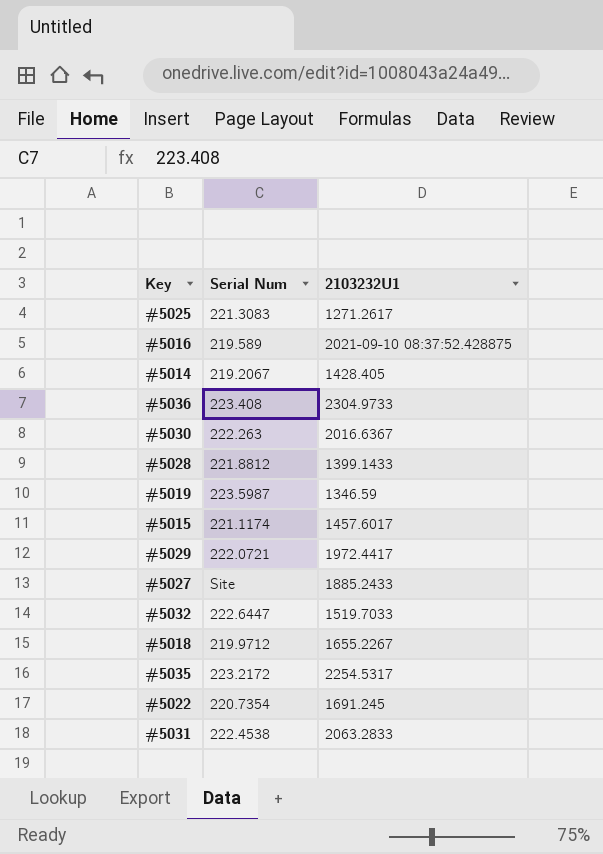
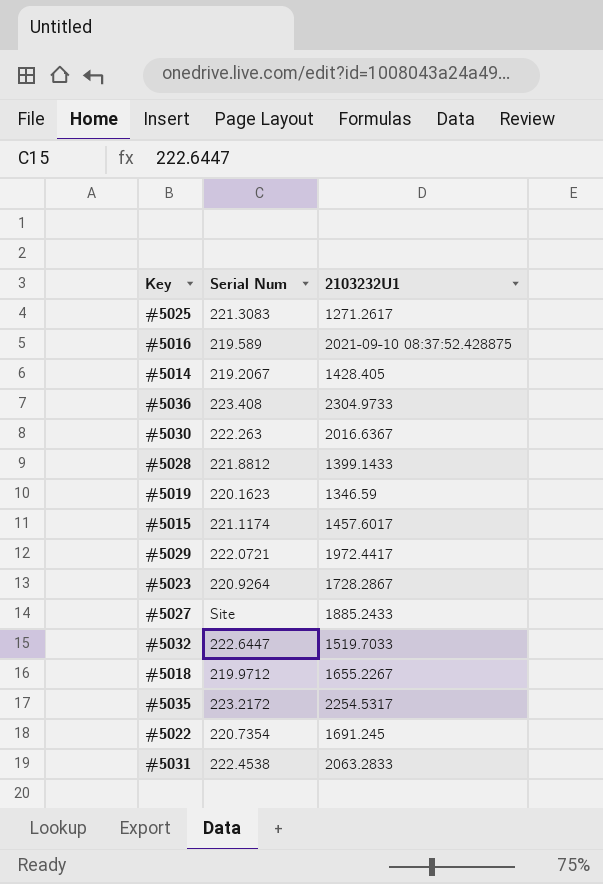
#5019 | Serial Num: 223.5987 -> 220.1623
row #5023: none -> 220.9264 | 1728.2867

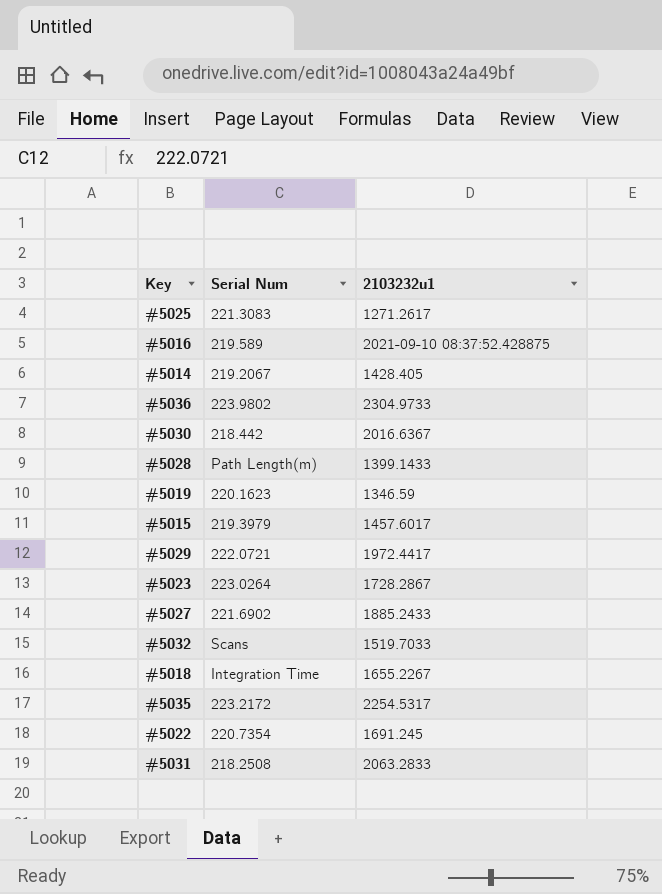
column name: 2103232U1 -> 2103232u1
#5036 | Serial Num: 223.408 -> 223.9802
#5030 | Serial Num: 222.263 -> 218.442
#5028 | Serial Num: 221.8812 -> Path Length(m)
#5015 | Serial Num: 221.1174 -> 219.3979
#5023 | Serial Num: 220.9264 -> 223.0264
#5027 | Serial Num: Site -> 221.6902
#5032 | Serial Num: 222.6447 -> Scans
#5018 | Serial Num: 219.9712 -> Integration Time
#5031 | Serial Num: 222.4538 -> 218.2508

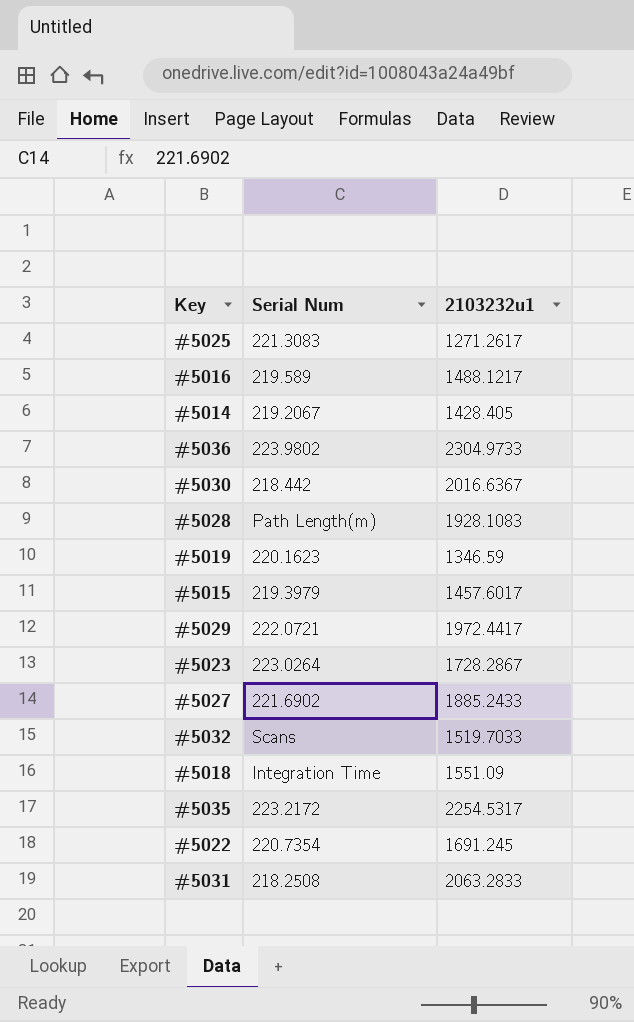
#5016 | 2103232u1: 2021-09-10 08:37:52.428875 -> 1488.1217
#5028 | 2103232u1: 1399.1433 -> 1928.1083
#5018 | 2103232u1: 1655.2267 -> 1551.09

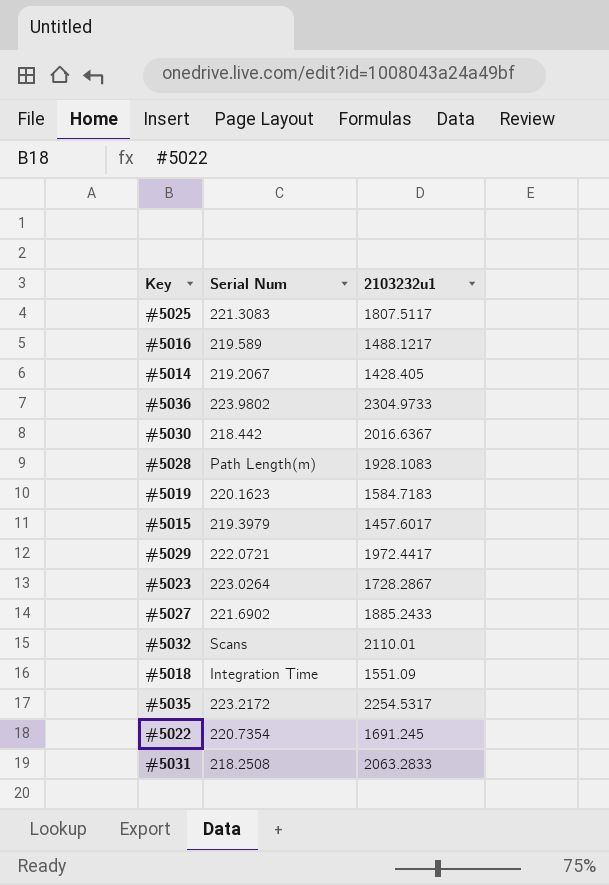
#5025 | 2103232u1: 1271.2617 -> 1807.5117
#5019 | 2103232u1: 1346.59 -> 1584.7183
#5032 | 2103232u1: 1519.7033 -> 2110.01

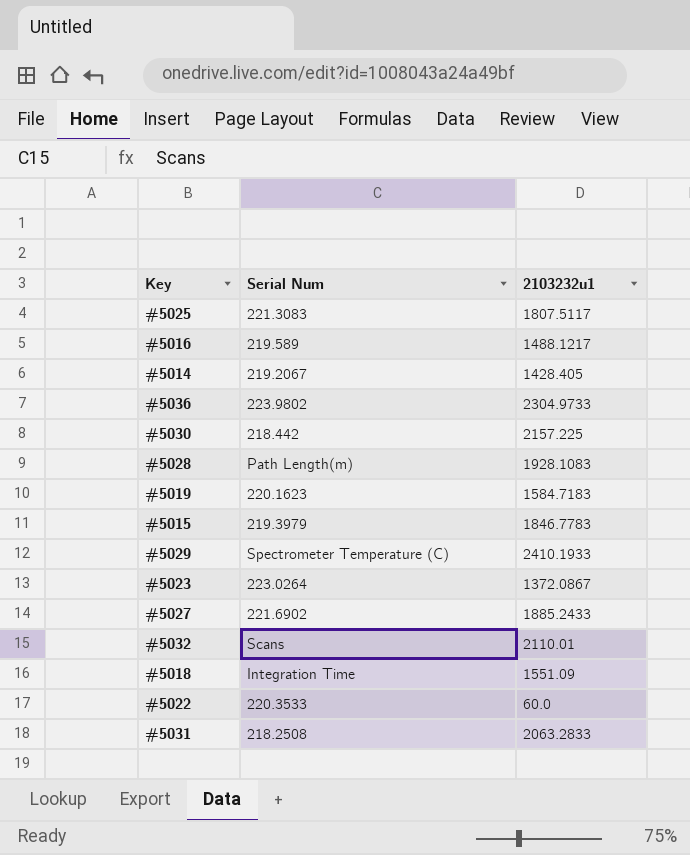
row #5035: 223.2172 | 2254.5317 -> none
#5030 | 2103232u1: 2016.6367 -> 2157.225
#5015 | 2103232u1: 1457.6017 -> 1846.7783
#5029 | Serial Num: 222.0721 -> Spectrometer Temperature (C)
#5029 | 2103232u1: 1972.4417 -> 2410.1933
#5023 | 2103232u1: 1728.2867 -> 1372.0867
#5022 | Serial Num: 220.7354 -> 220.3533
#5022 | 2103232u1: 1691.245 -> 60.0

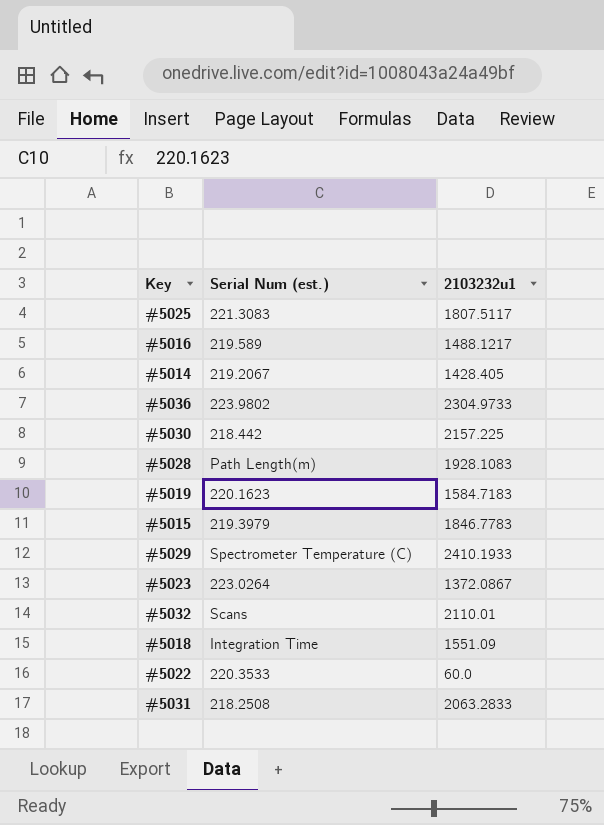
column name: Serial Num -> Serial Num (est.)
row #5027: 221.6902 | 1885.2433 -> none

